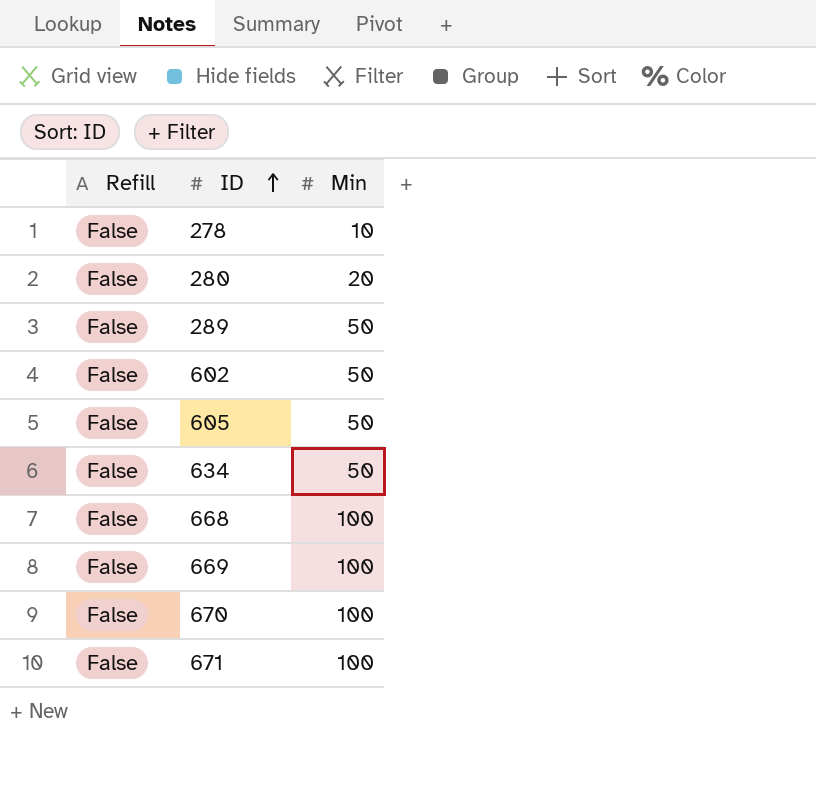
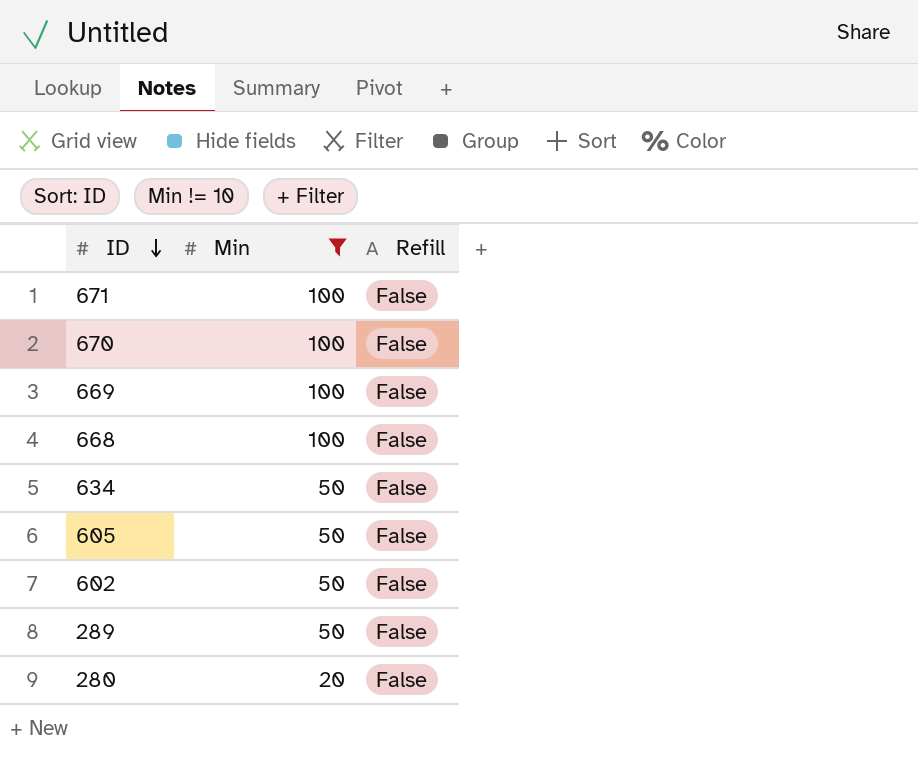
filter: none -> Min != 10
row order: ID ascending -> ID descending
column Refill | position: 1 -> 3

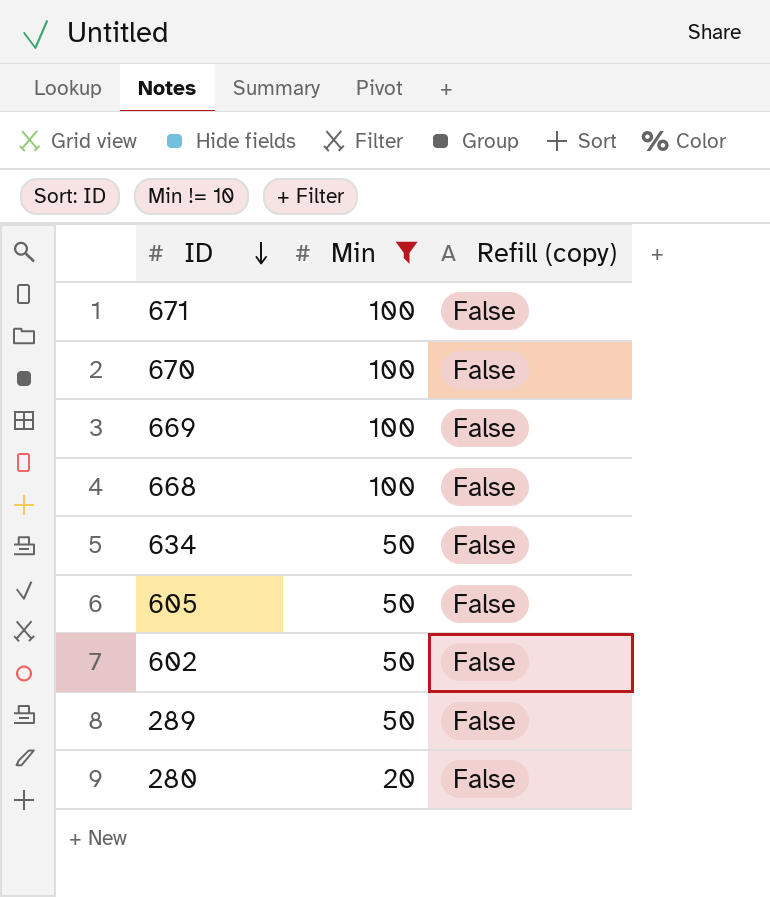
column name: Refill -> Refill (copy)

